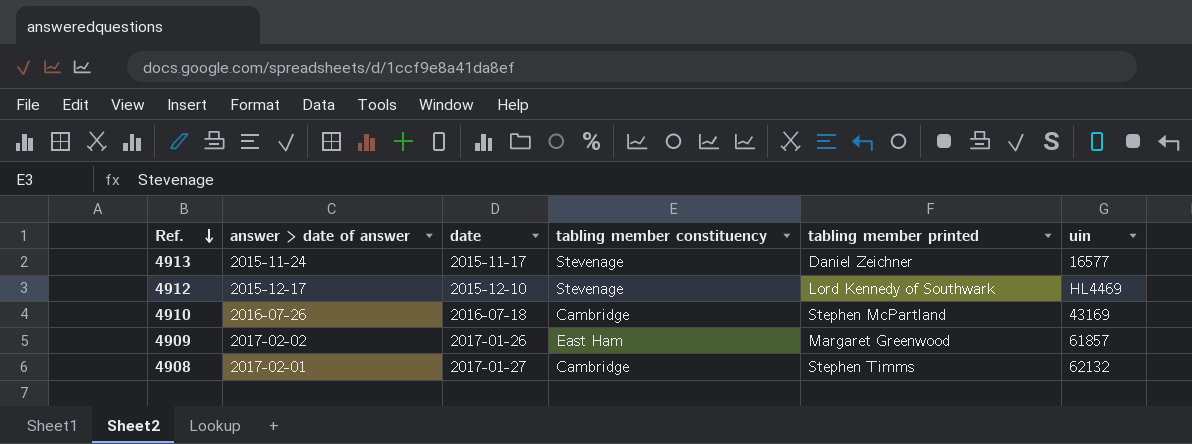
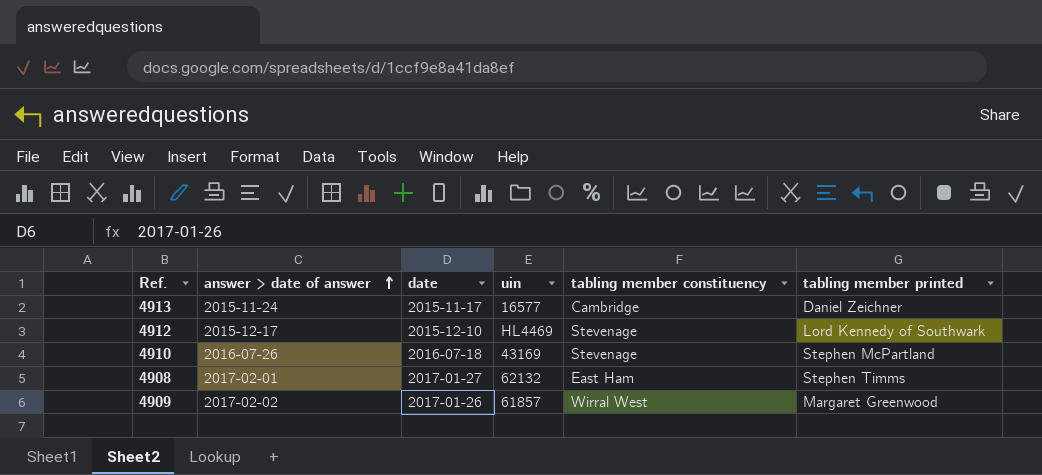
row order: Ref. descending -> answer > date of answer ascending
column uin | position: 6 -> 4
4913 | tabling member constituency: Stevenage -> Cambridge
4910 | tabling member constituency: Cambridge -> Stevenage
4908 | tabling member constituency: Cambridge -> East Ham
4909 | tabling member constituency: East Ham -> Wirral West

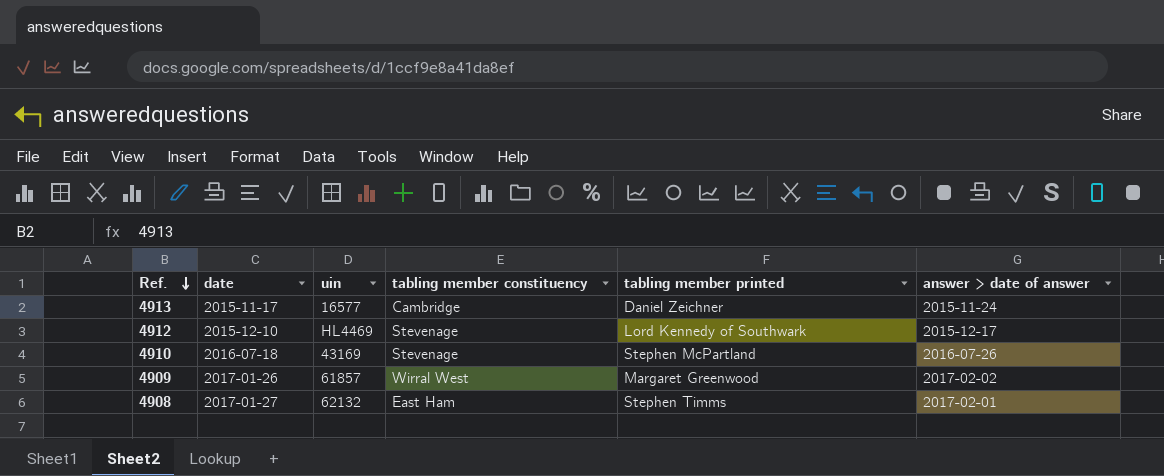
row order: answer > date of answer ascending -> Ref. descending
column answer > date of answer | position: 2 -> 6

